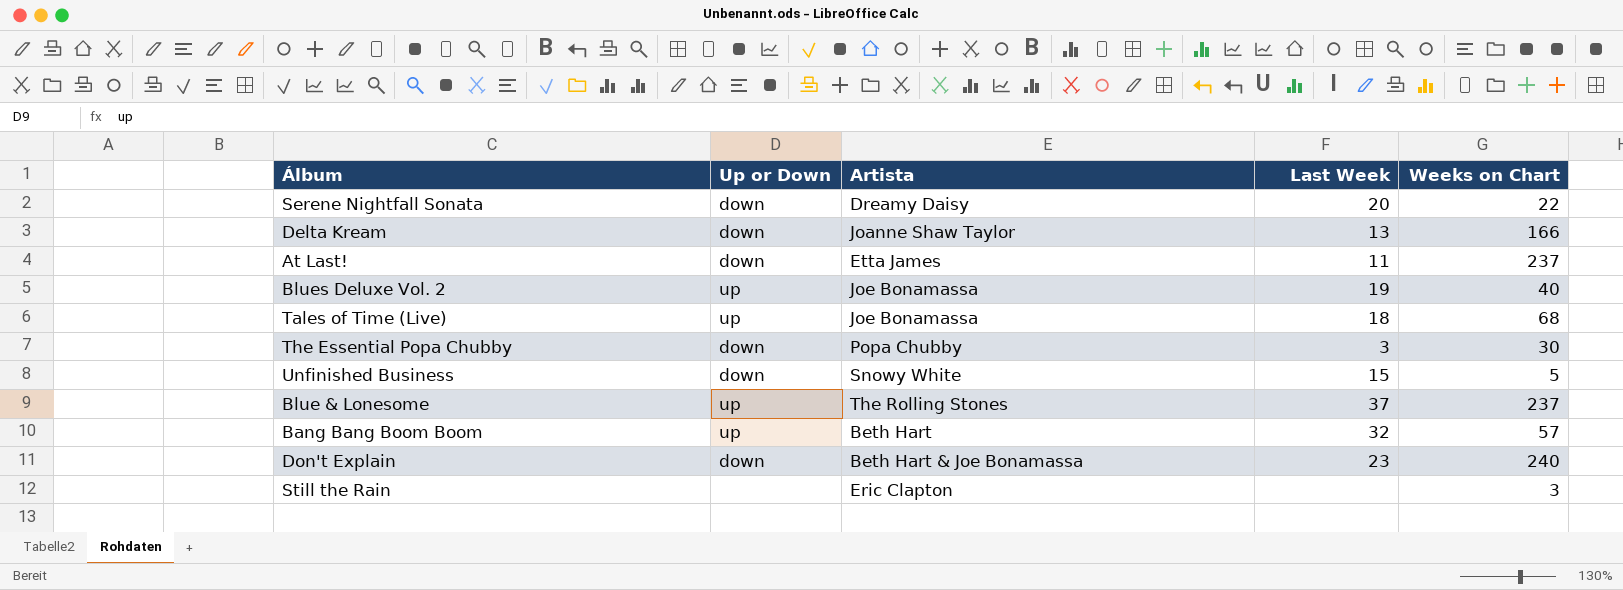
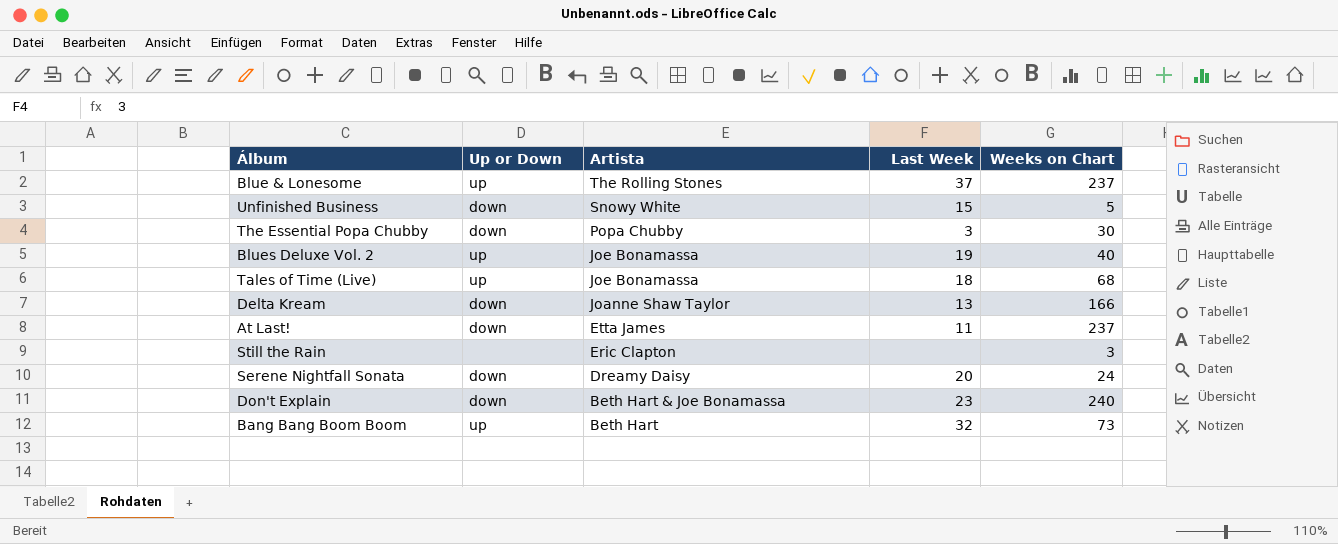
row order: none -> Artista descending
Serene Nightfall Sonata | Weeks on Chart: 22 -> 24
Bang Bang Boom Boom | Weeks on Chart: 57 -> 73

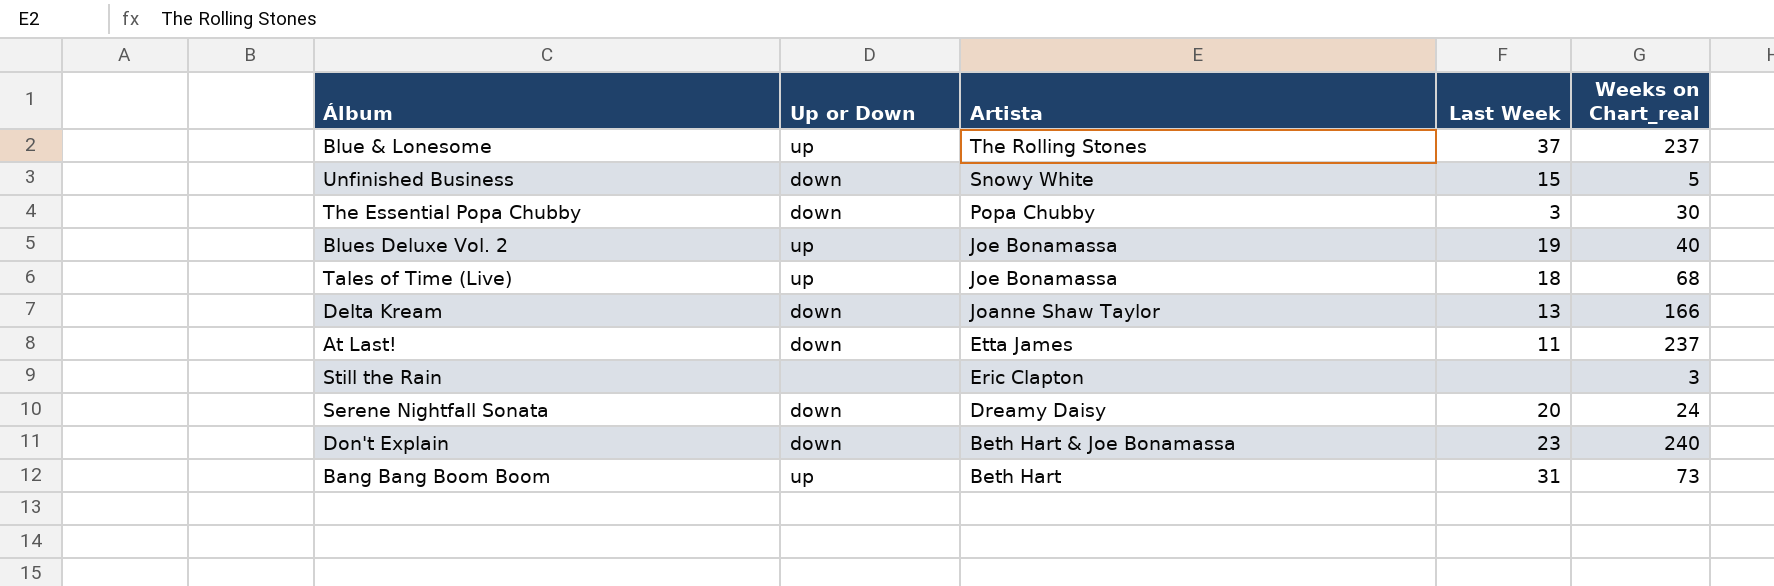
column name: Weeks on Chart -> Weeks on Chart_real
Bang Bang Boom Boom | Last Week: 32 -> 31

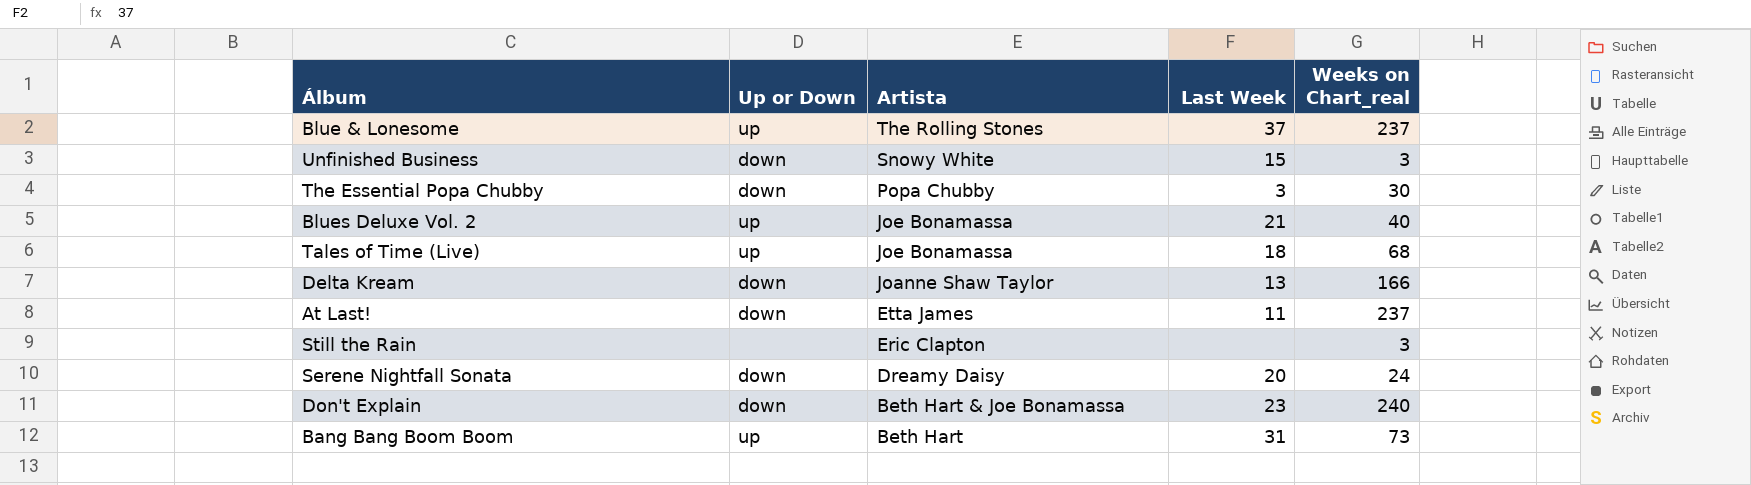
Unfinished Business | Weeks on Chart_real: 5 -> 3
Blues Deluxe Vol. 2 | Last Week: 19 -> 21

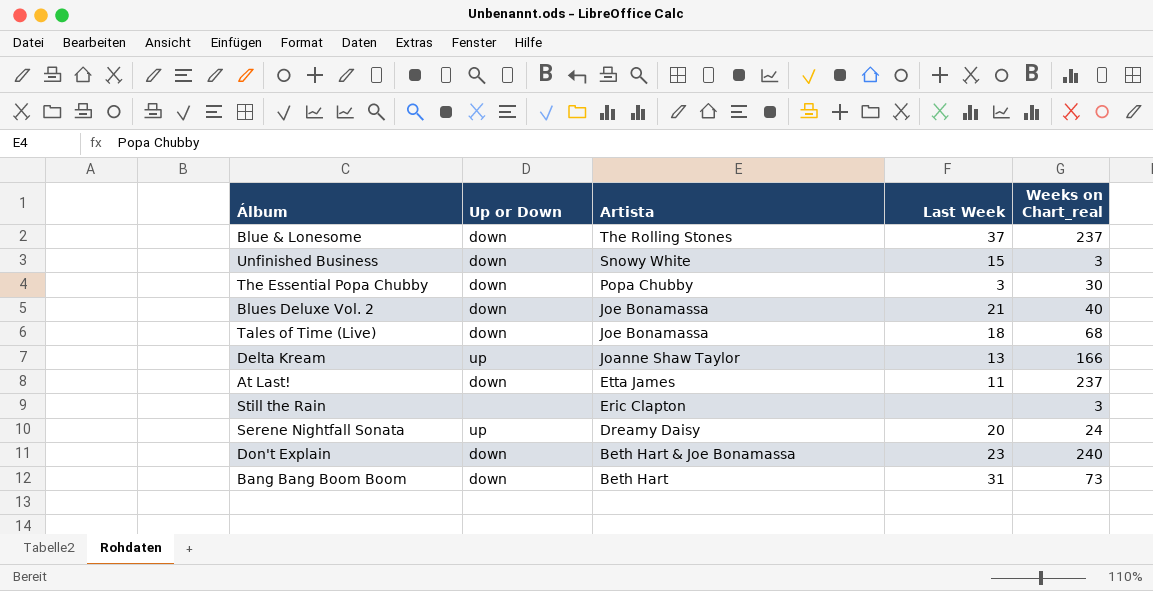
Blue & Lonesome | Up or Down: up -> down
Blues Deluxe Vol. 2 | Up or Down: up -> down
Tales of Time (Live) | Up or Down: up -> down
Delta Kream | Up or Down: down -> up
Serene Nightfall Sonata | Up or Down: down -> up
Bang Bang Boom Boom | Up or Down: up -> down

